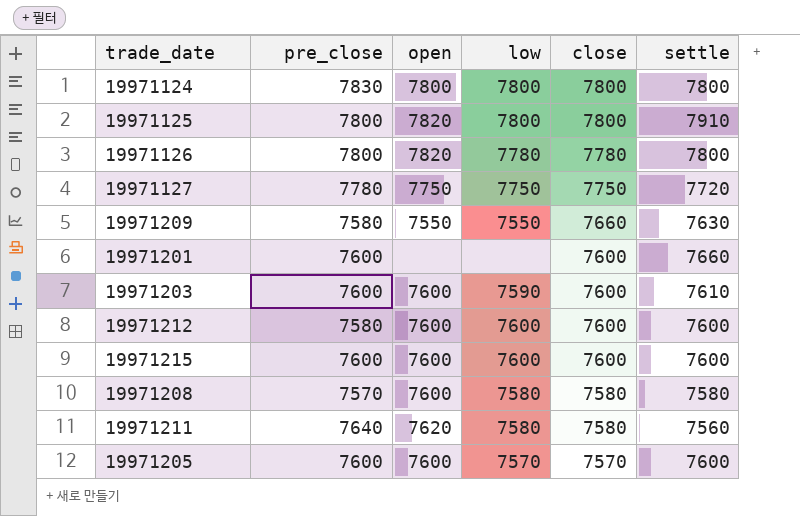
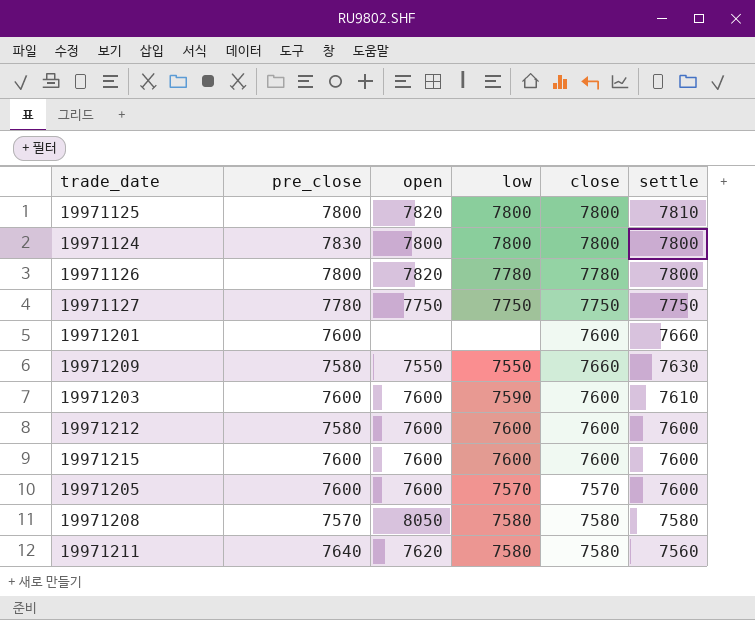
row order: close descending -> settle descending
19971125 | settle: 7910 -> 7810
19971127 | settle: 7720 -> 7750
19971208 | open: 7600 -> 8050

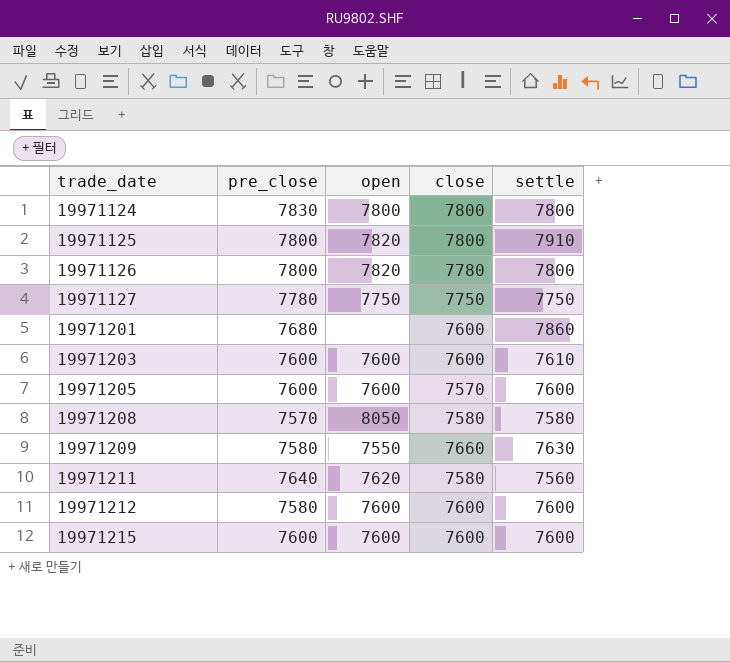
row order: settle descending -> trade_date ascending
column low | position: 4 -> none
19971125 | settle: 7810 -> 7910
19971201 | pre_close: 7600 -> 7680
19971201 | settle: 7660 -> 7860

